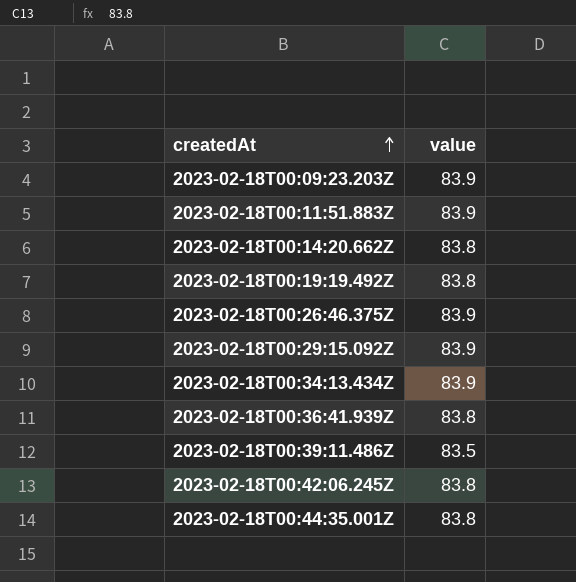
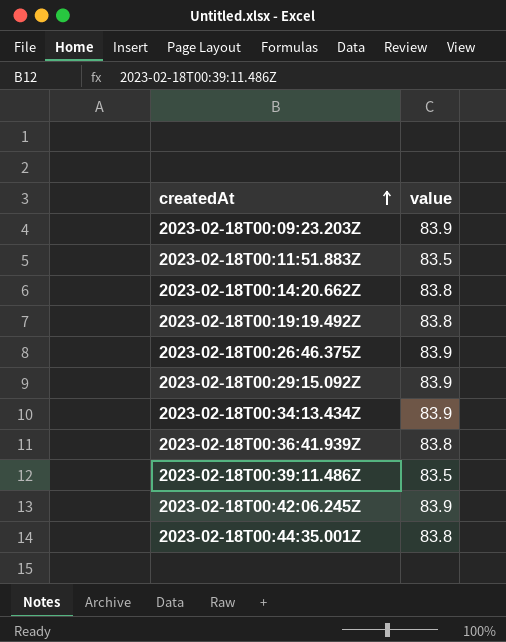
2023-02-18T00:11:51.883Z | value: 83.9 -> 83.5
2023-02-18T00:42:06.245Z | value: 83.8 -> 83.9

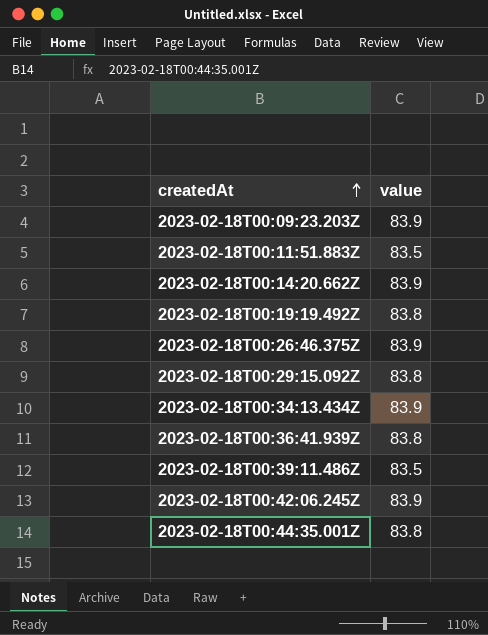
2023-02-18T00:14:20.662Z | value: 83.8 -> 83.9
2023-02-18T00:29:15.092Z | value: 83.9 -> 83.8

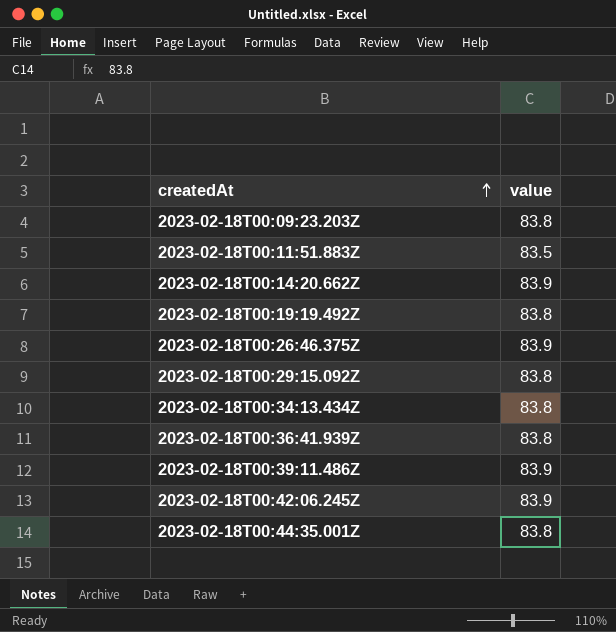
2023-02-18T00:09:23.203Z | value: 83.9 -> 83.8
2023-02-18T00:34:13.434Z | value: 83.9 -> 83.8
2023-02-18T00:39:11.486Z | value: 83.5 -> 83.9

